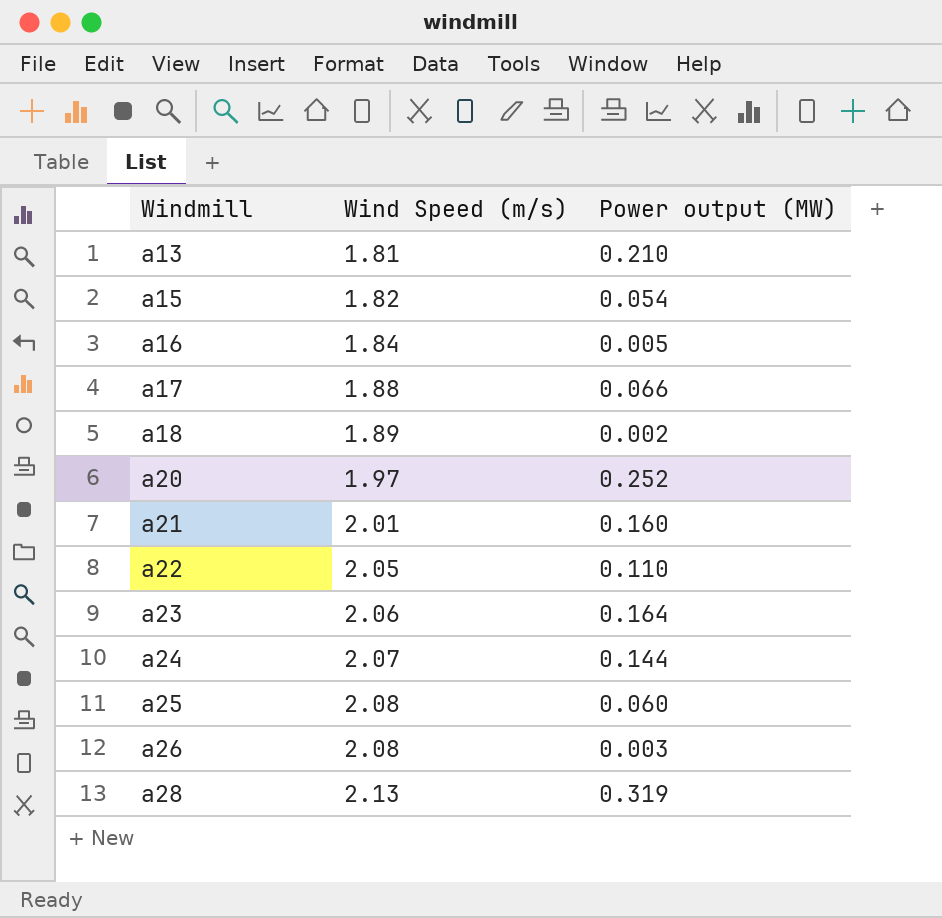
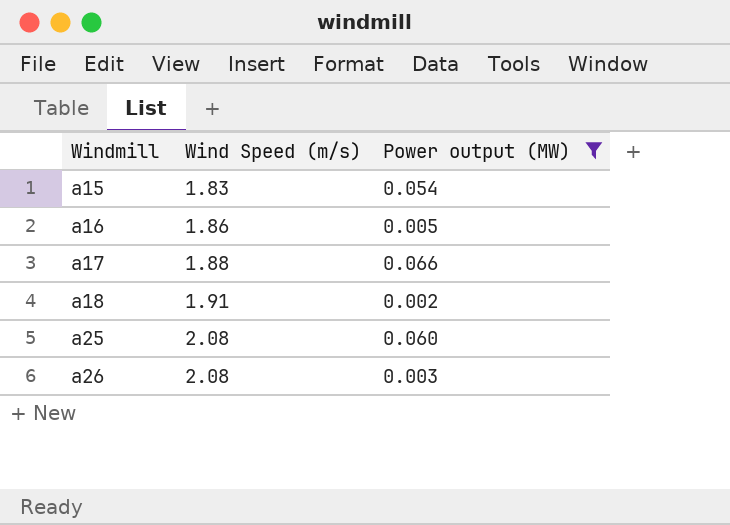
filter: none -> Power output (MW) <= 0.066
a15 | Wind Speed (m/s): 1.82 -> 1.83
a16 | Wind Speed (m/s): 1.84 -> 1.86
a18 | Wind Speed (m/s): 1.89 -> 1.91

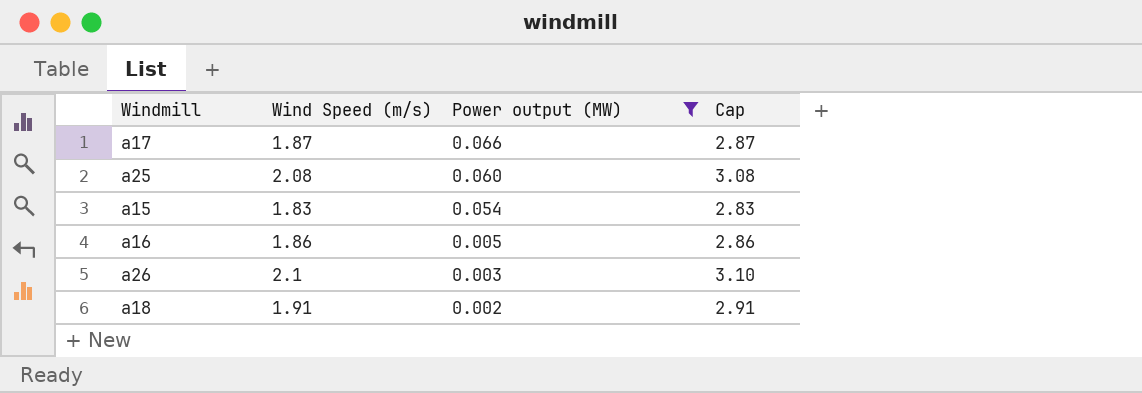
row order: Windmill ascending -> Power output (MW) descending
column Cap | formula: none -> [Wind Speed (m/s)] + 1
a17 | Wind Speed (m/s): 1.88 -> 1.87
a26 | Wind Speed (m/s): 2.08 -> 2.1

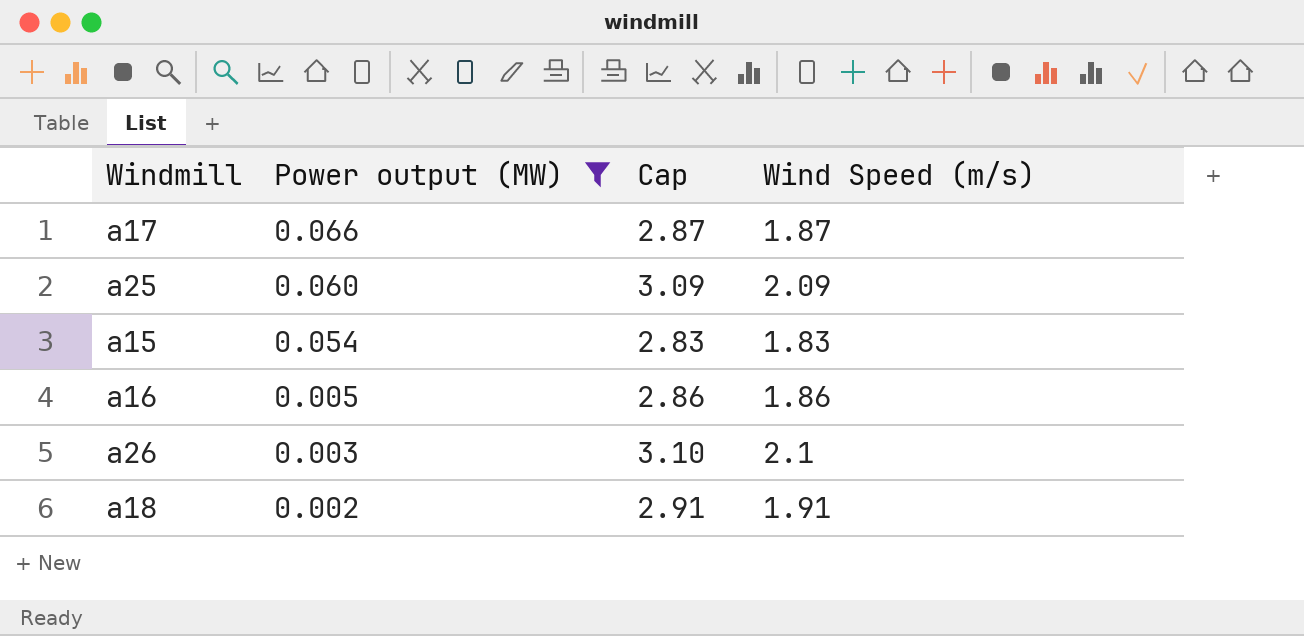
column Wind Speed (m/s) | position: 2 -> 4
a25 | Cap: 3.08 -> 3.09
a25 | Wind Speed (m/s): 2.08 -> 2.09

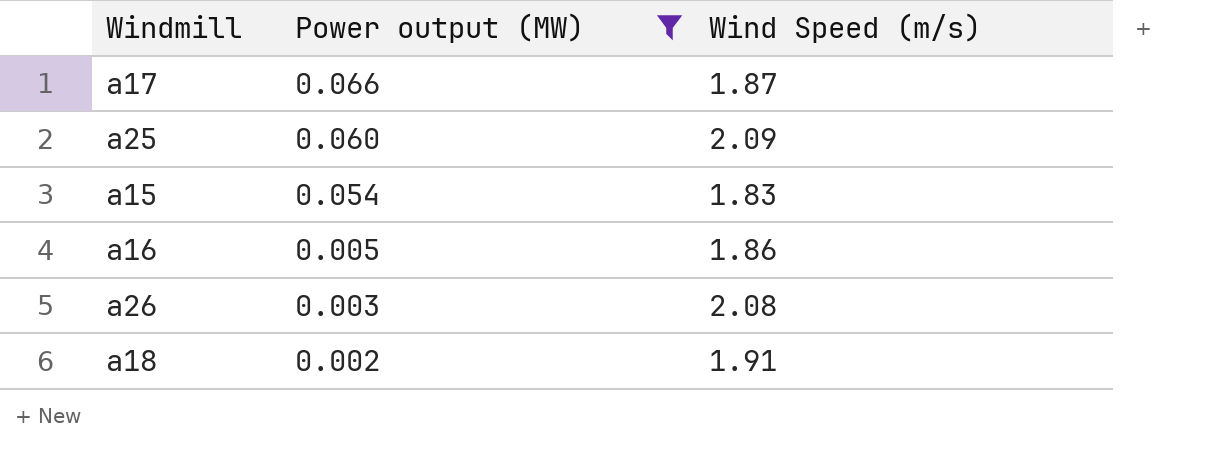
column Cap | formula: [Wind Speed (m/s)] + 1 -> none
a26 | Wind Speed (m/s): 2.1 -> 2.08

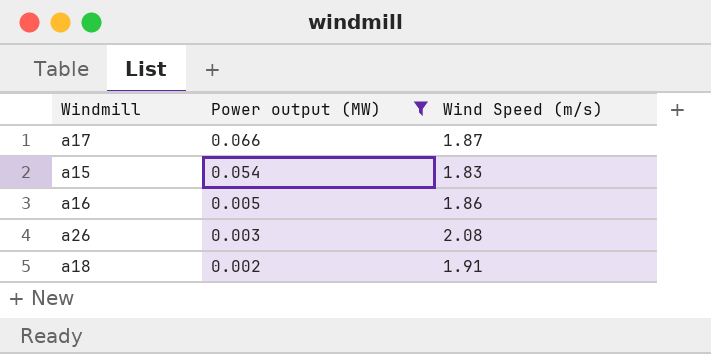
row a25: 0.060 | 2.09 -> none

